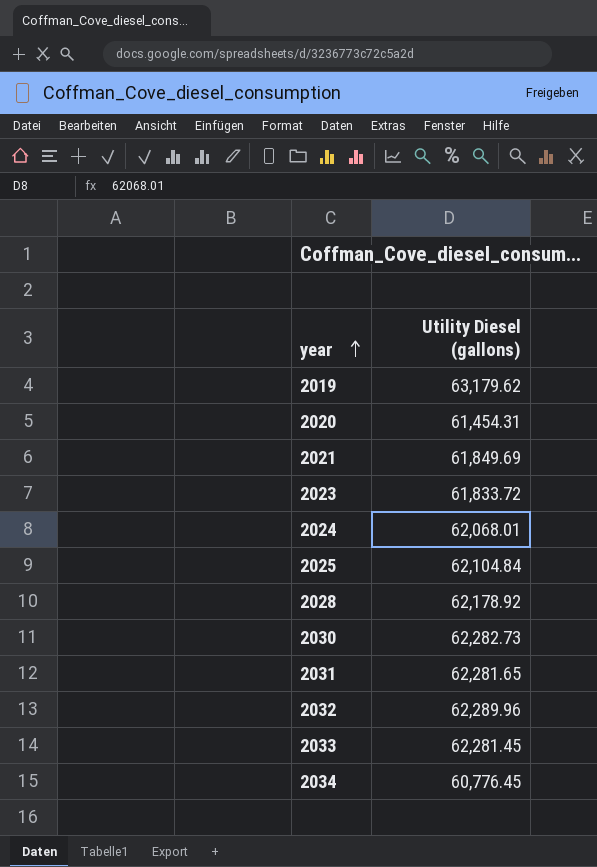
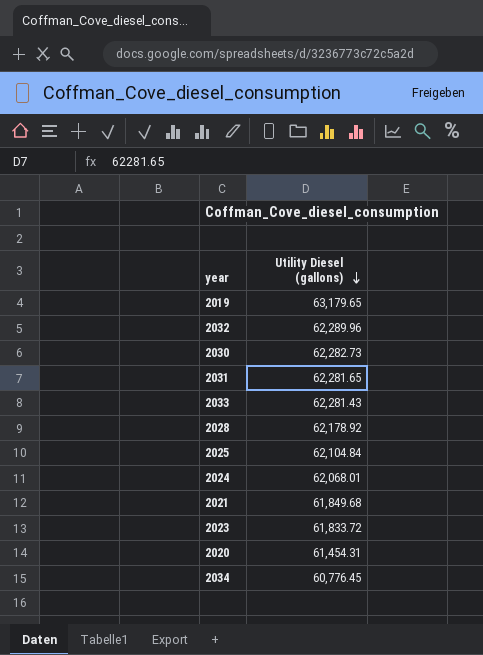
row order: year ascending -> Utility Diesel (gallons) descending
2019 | Utility Diesel (gallons): 63,179.62 -> 63,179.65
2033 | Utility Diesel (gallons): 62,281.45 -> 62,281.43
2021 | Utility Diesel (gallons): 61,849.69 -> 61,849.68

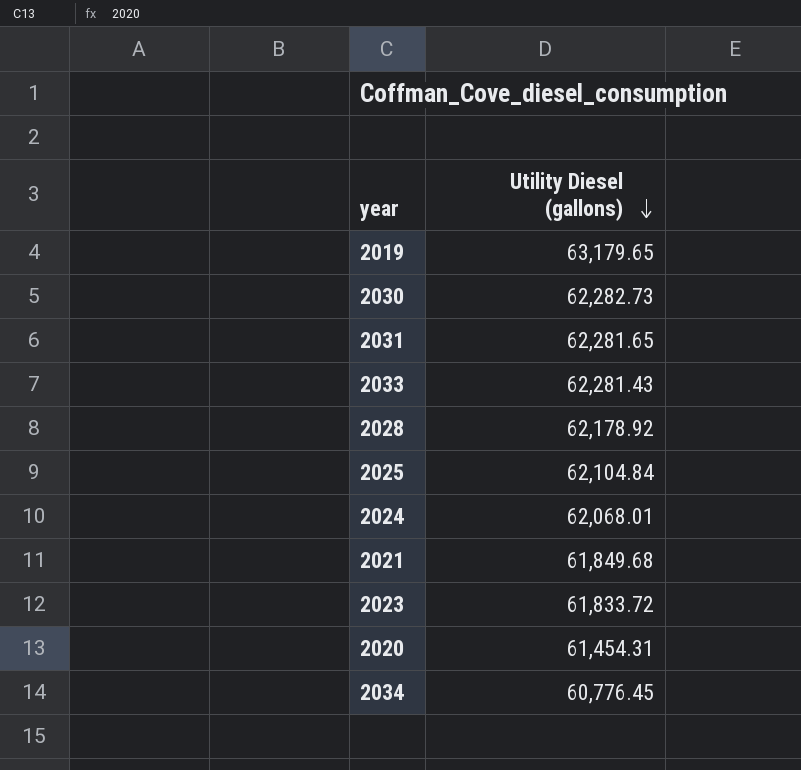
row 2032: 62,289.96 -> none

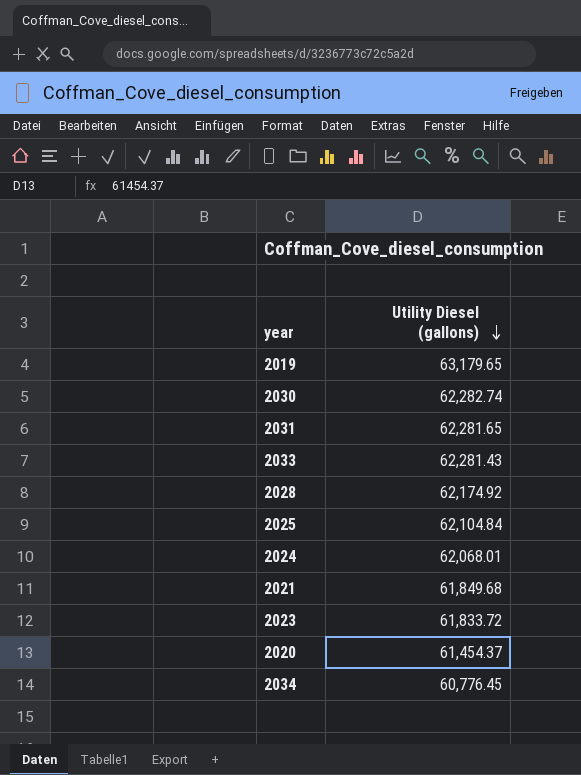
2030 | Utility Diesel (gallons): 62,282.73 -> 62,282.74
2028 | Utility Diesel (gallons): 62,178.92 -> 62,174.92
2020 | Utility Diesel (gallons): 61,454.31 -> 61,454.37

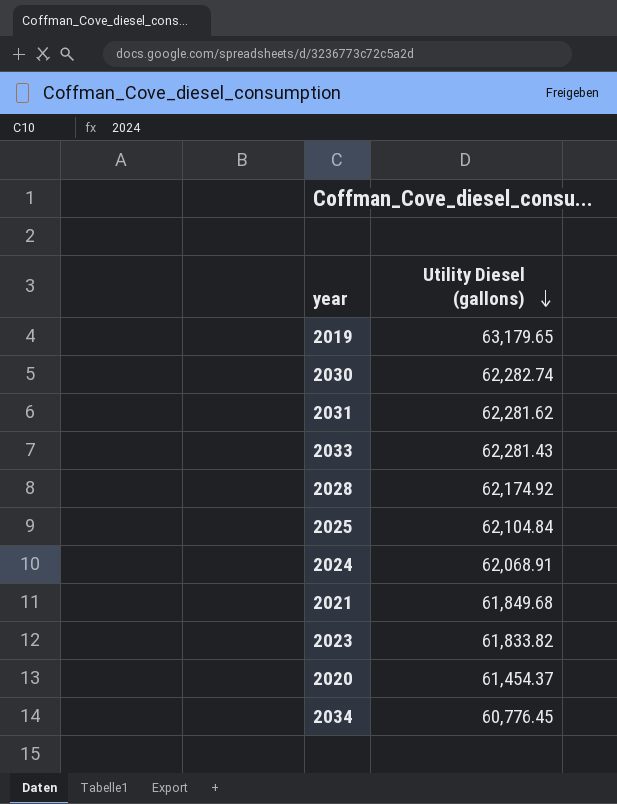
2031 | Utility Diesel (gallons): 62,281.65 -> 62,281.62
2024 | Utility Diesel (gallons): 62,068.01 -> 62,068.91
2023 | Utility Diesel (gallons): 61,833.72 -> 61,833.82

